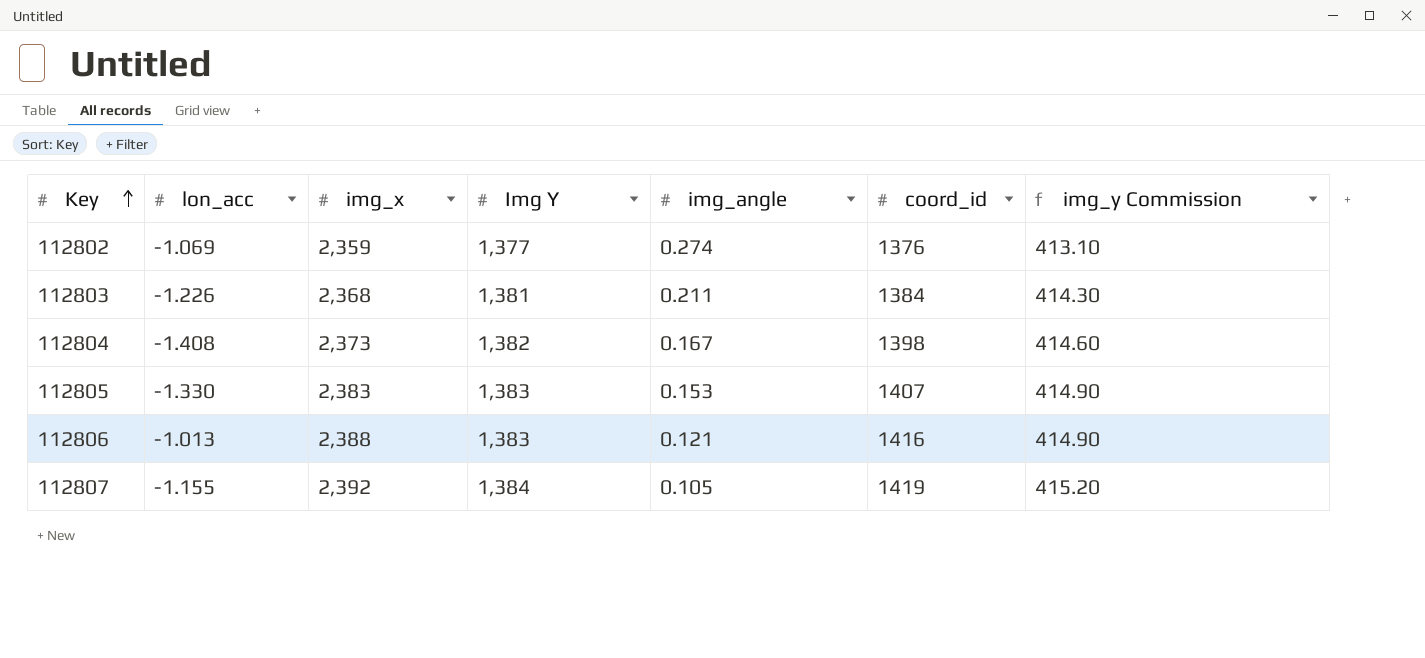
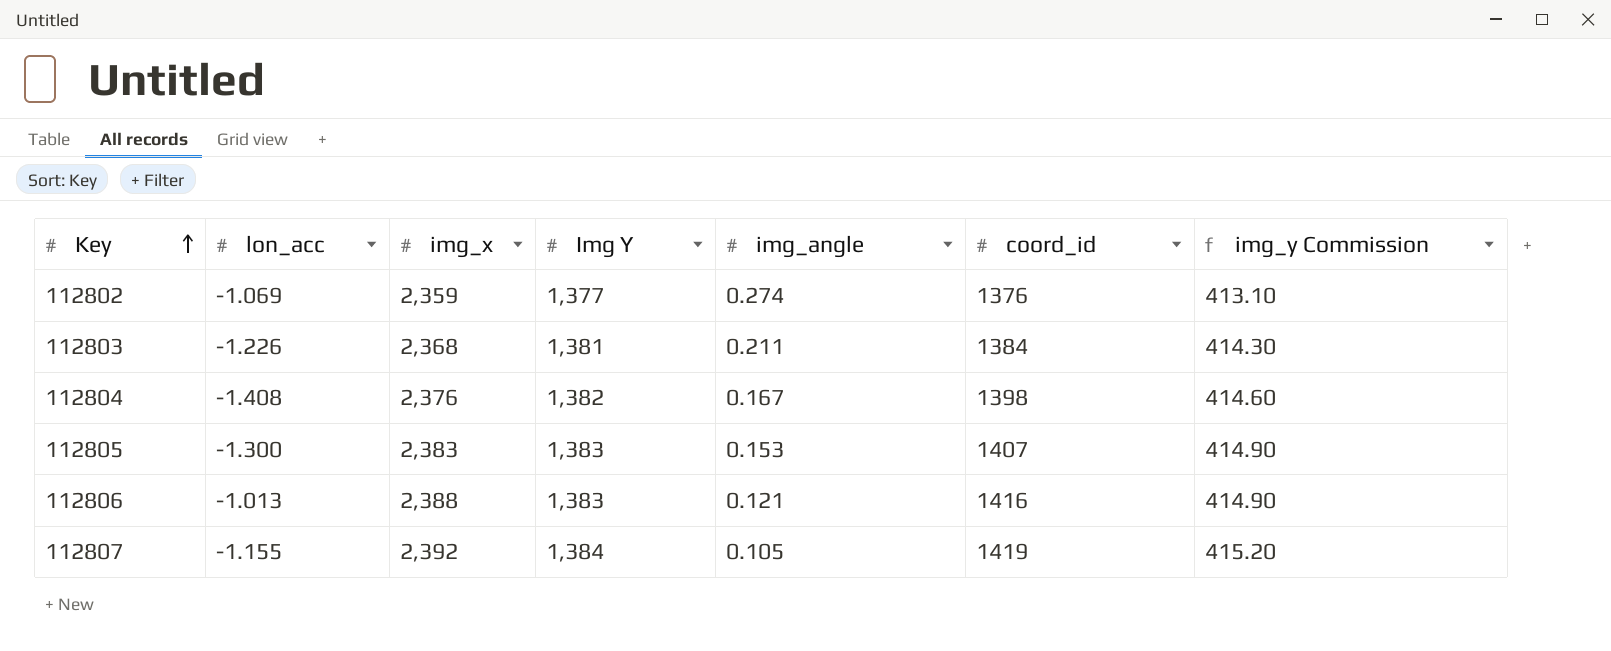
112804 | img_x: 2,373 -> 2,376
112805 | lon_acc: -1.330 -> -1.300

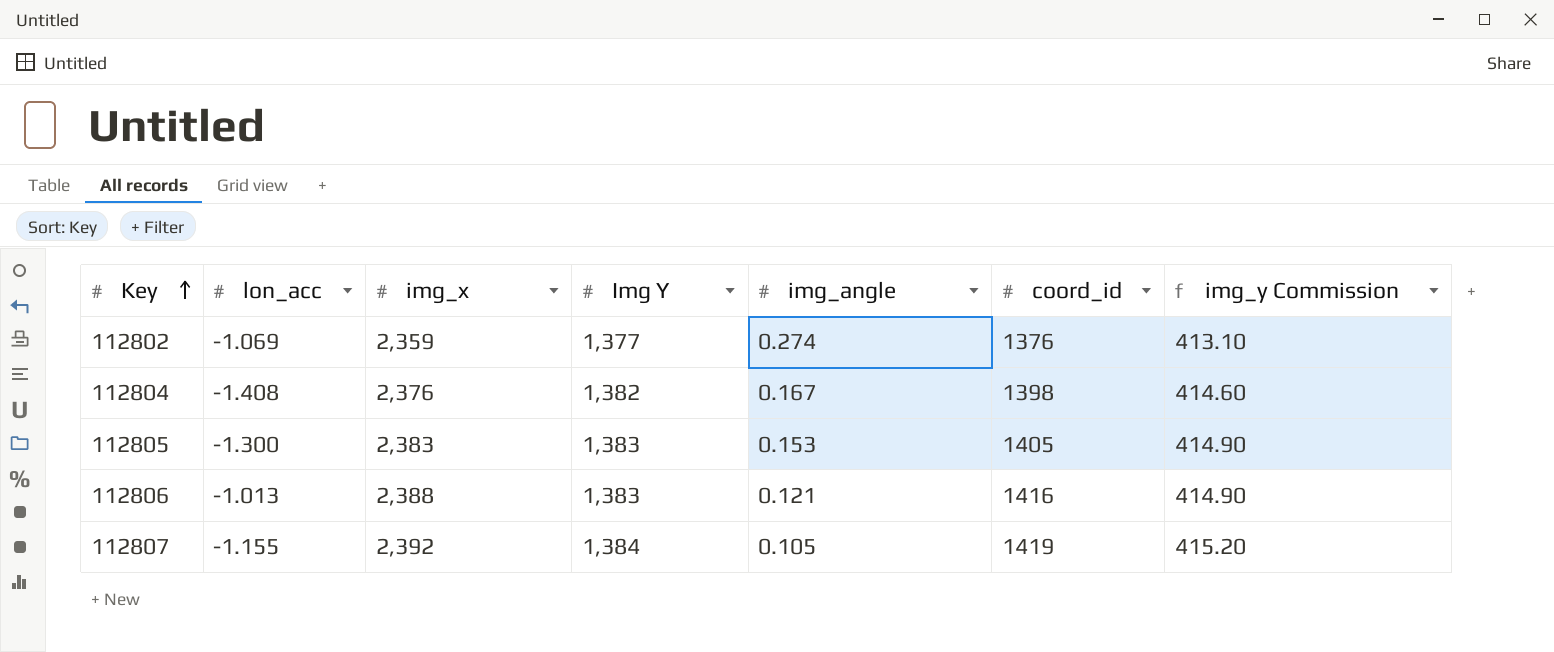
row 112803: -1.226 | 2,368 | 1,381 | 0.211 | 1384 | 414.30 -> none
112805 | coord_id: 1407 -> 1405

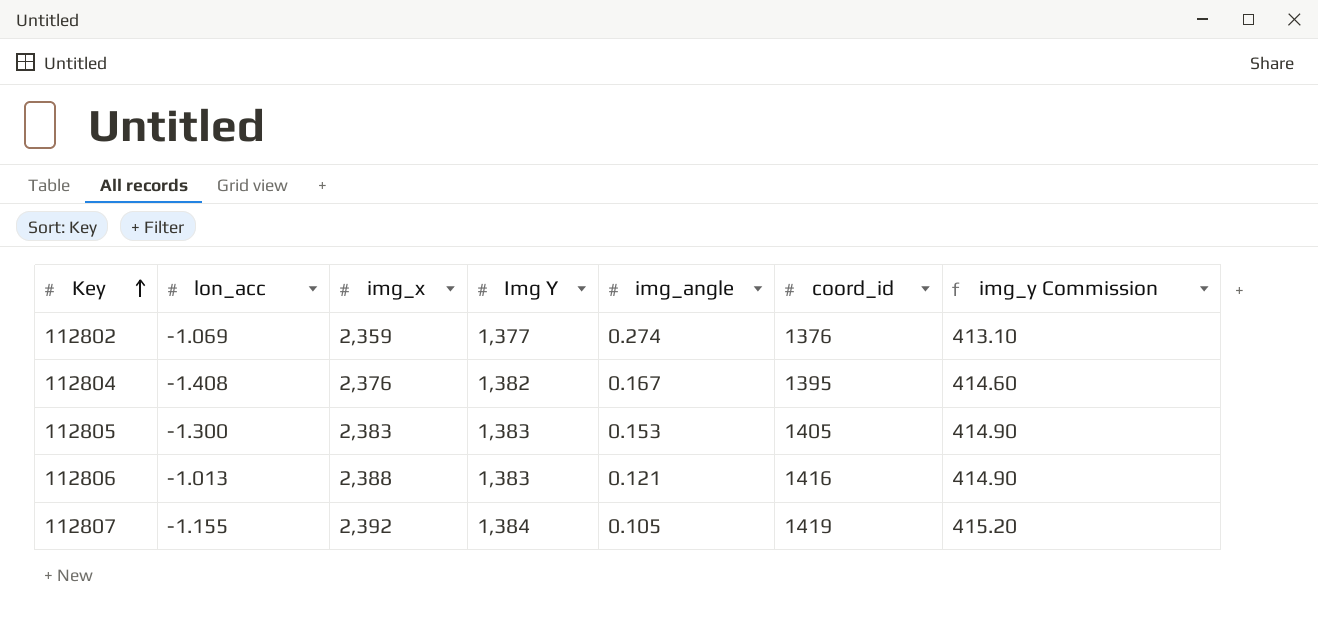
112804 | coord_id: 1398 -> 1395

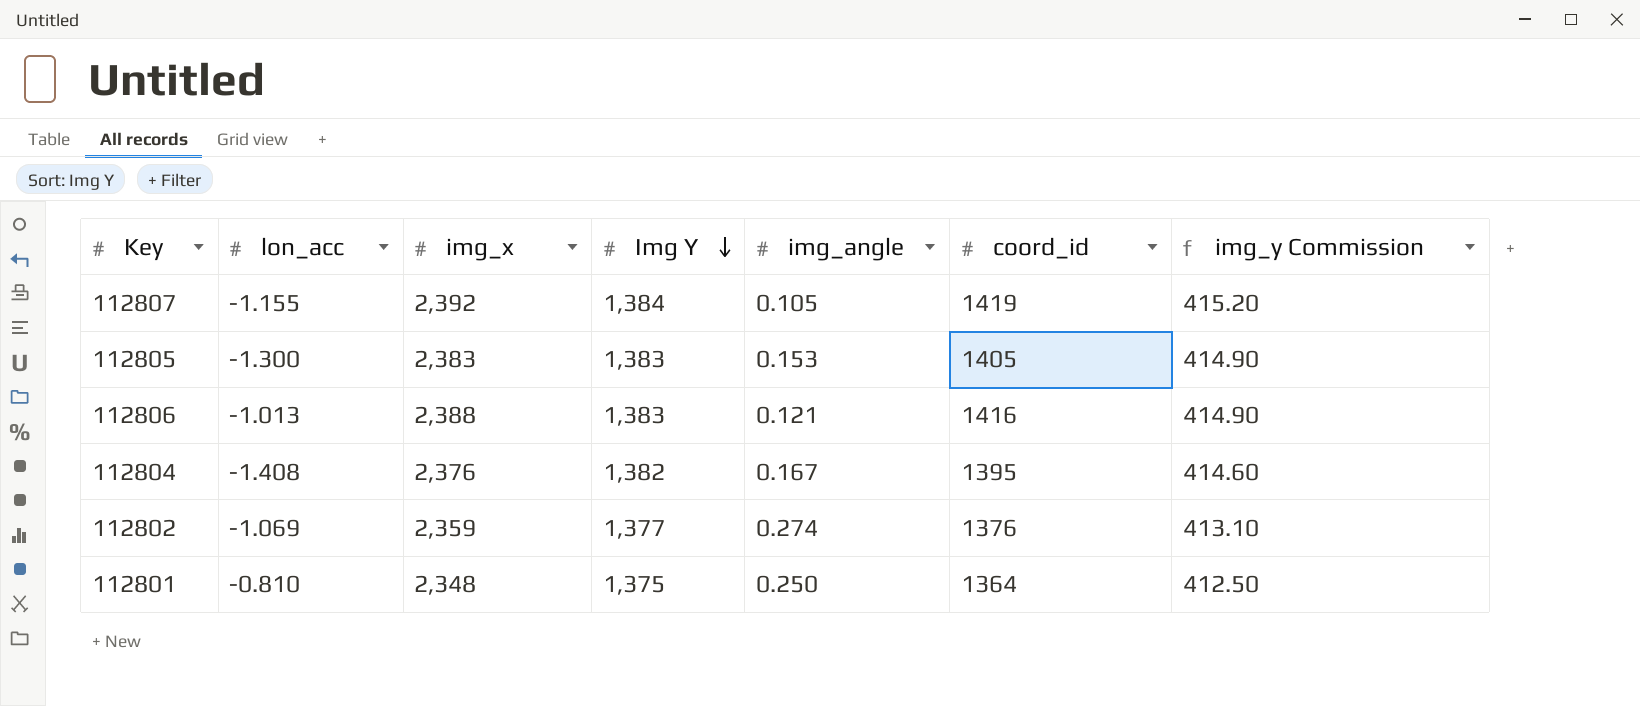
row order: Key ascending -> Img Y descending
row 112801: none -> -0.810 | 2,348 | 1,375 | 0.250 | 1364 | 412.50

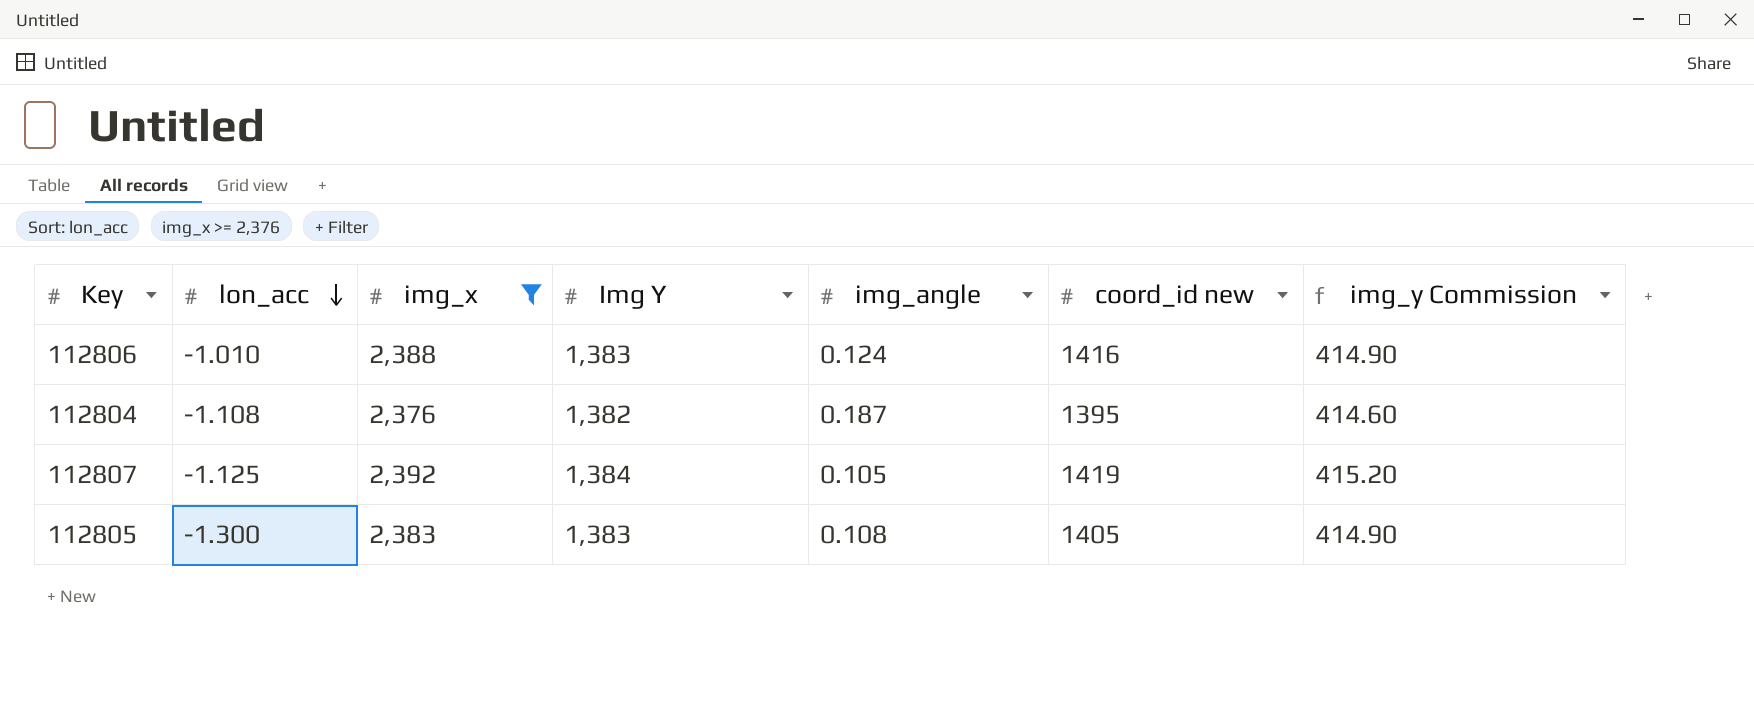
filter: none -> img_x >= 2,376
row order: Img Y descending -> lon_acc descending
column name: coord_id -> coord_id new
112806 | lon_acc: -1.013 -> -1.010
112806 | img_angle: 0.121 -> 0.124
112804 | lon_acc: -1.408 -> -1.108
112804 | img_angle: 0.167 -> 0.187
112807 | lon_acc: -1.155 -> -1.125
112805 | img_angle: 0.153 -> 0.108

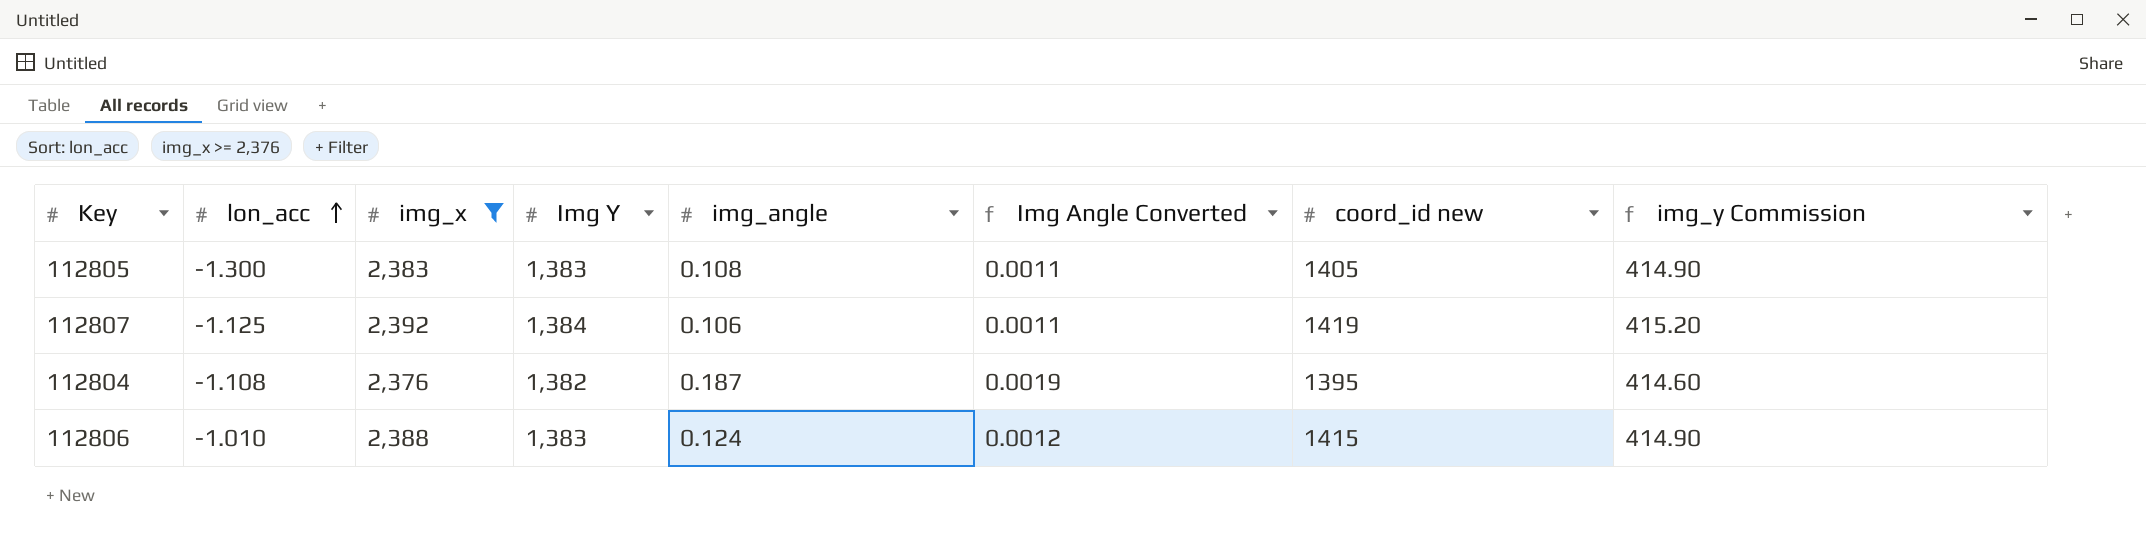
row order: lon_acc descending -> lon_acc ascending
column Img Angle Converted | formula: none -> [img_angle] * 0.01
112807 | img_angle: 0.105 -> 0.106
112806 | coord_id new: 1416 -> 1415

